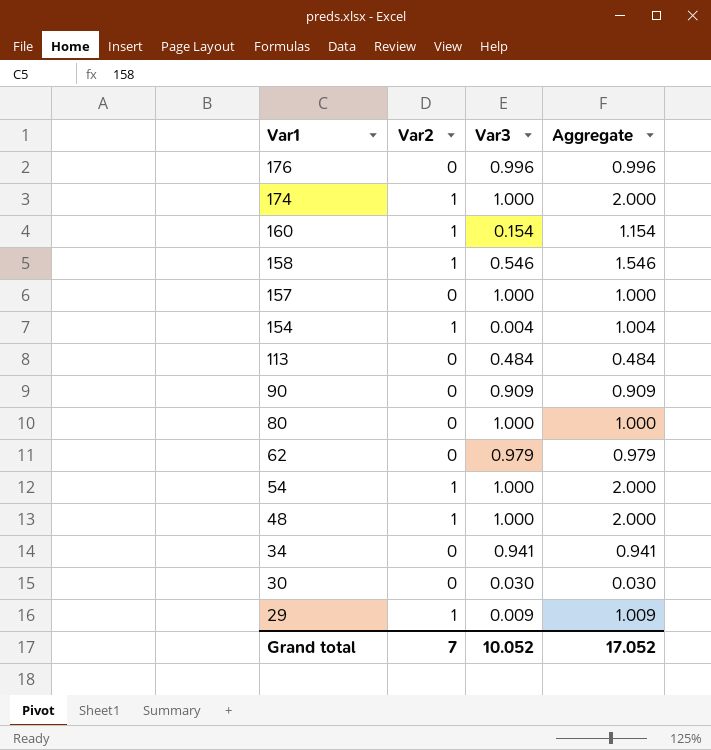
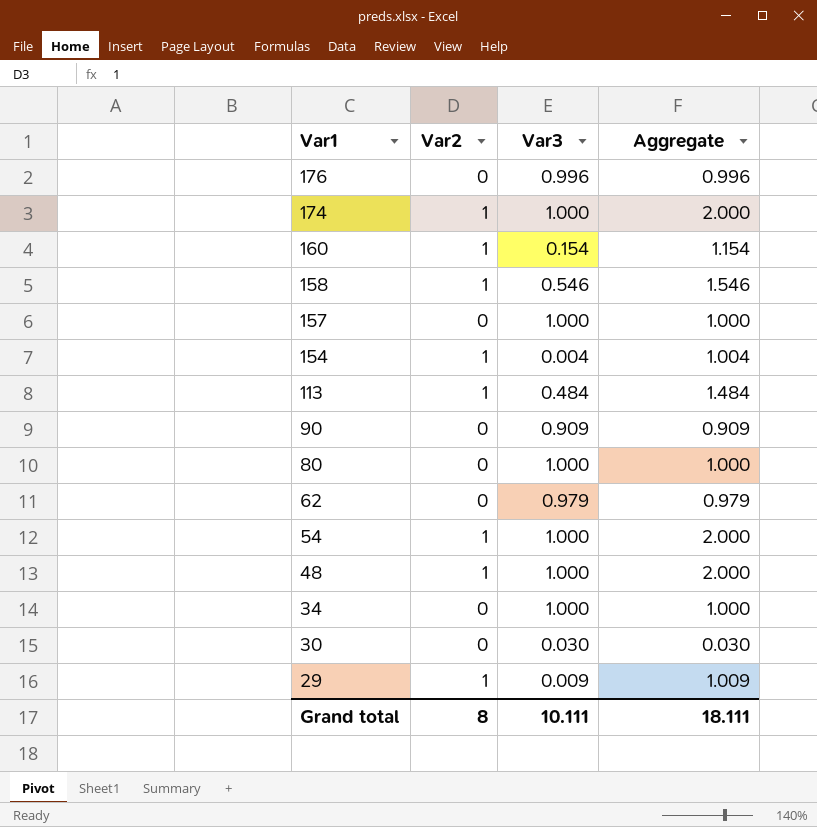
113 | Var2: 0 -> 1
113 | Aggregate: 0.484 -> 1.484
34 | Var3: 0.941 -> 1.000
34 | Aggregate: 0.941 -> 1.000
Grand total | Var2: 7 -> 8
Grand total | Var3: 10.052 -> 10.111
Grand total | Aggregate: 17.052 -> 18.111

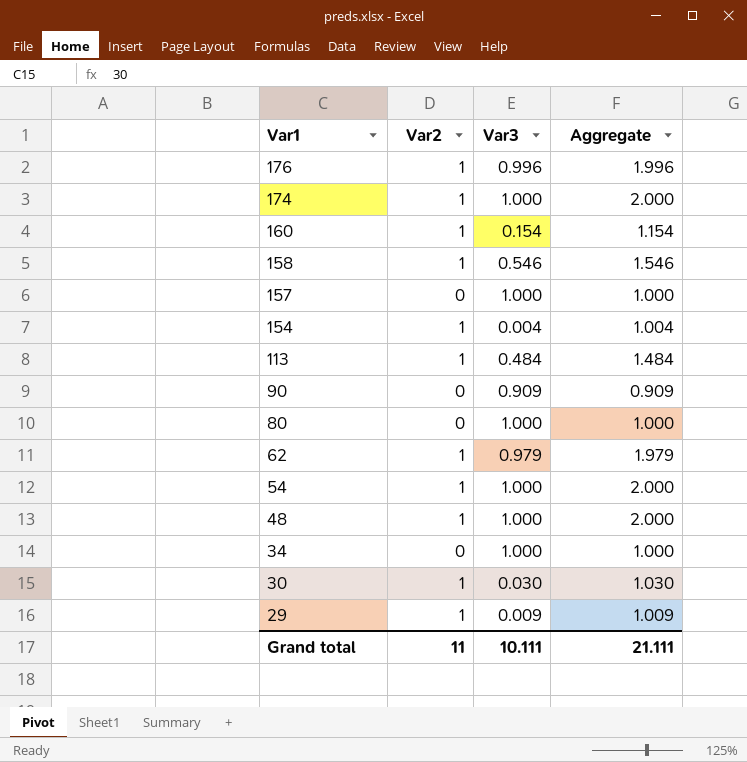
176 | Var2: 0 -> 1
176 | Aggregate: 0.996 -> 1.996
62 | Var2: 0 -> 1
62 | Aggregate: 0.979 -> 1.979
30 | Var2: 0 -> 1
30 | Aggregate: 0.030 -> 1.030
Grand total | Var2: 8 -> 11
Grand total | Aggregate: 18.111 -> 21.111

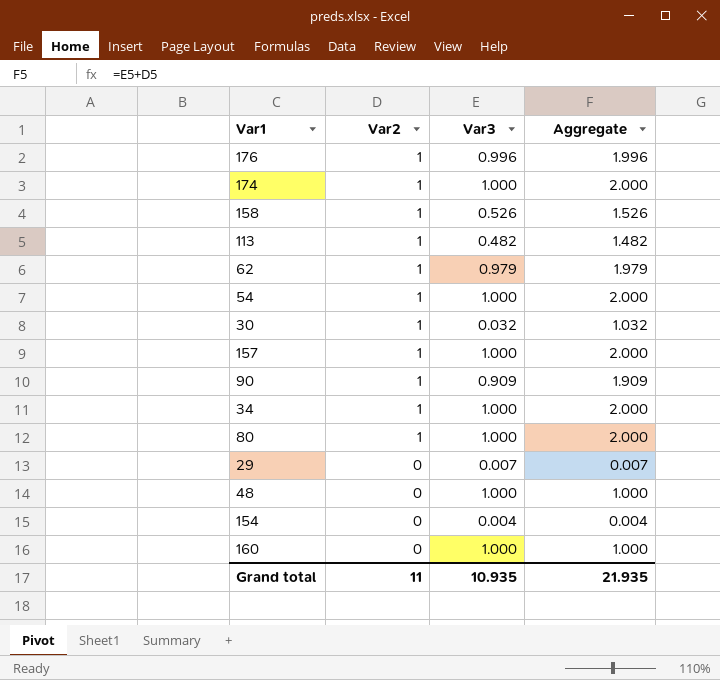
row order: Var1 descending -> Var2 descending
158 | Var3: 0.546 -> 0.526
158 | Aggregate: 1.546 -> 1.526
113 | Var3: 0.484 -> 0.482
113 | Aggregate: 1.484 -> 1.482
30 | Var3: 0.030 -> 0.032
30 | Aggregate: 1.030 -> 1.032
157 | Var2: 0 -> 1
157 | Aggregate: 1.000 -> 2.000
90 | Var2: 0 -> 1
90 | Aggregate: 0.909 -> 1.909
34 | Var2: 0 -> 1
34 | Aggregate: 1.000 -> 2.000
80 | Var2: 0 -> 1
80 | Aggregate: 1.000 -> 2.000
29 | Var2: 1 -> 0
29 | Var3: 0.009 -> 0.007
29 | Aggregate: 1.009 -> 0.007
48 | Var2: 1 -> 0
48 | Aggregate: 2.000 -> 1.000
154 | Var2: 1 -> 0
154 | Aggregate: 1.004 -> 0.004
160 | Var2: 1 -> 0
160 | Var3: 0.154 -> 1.000
160 | Aggregate: 1.154 -> 1.000
Grand total | Var3: 10.111 -> 10.935
Grand total | Aggregate: 21.111 -> 21.935

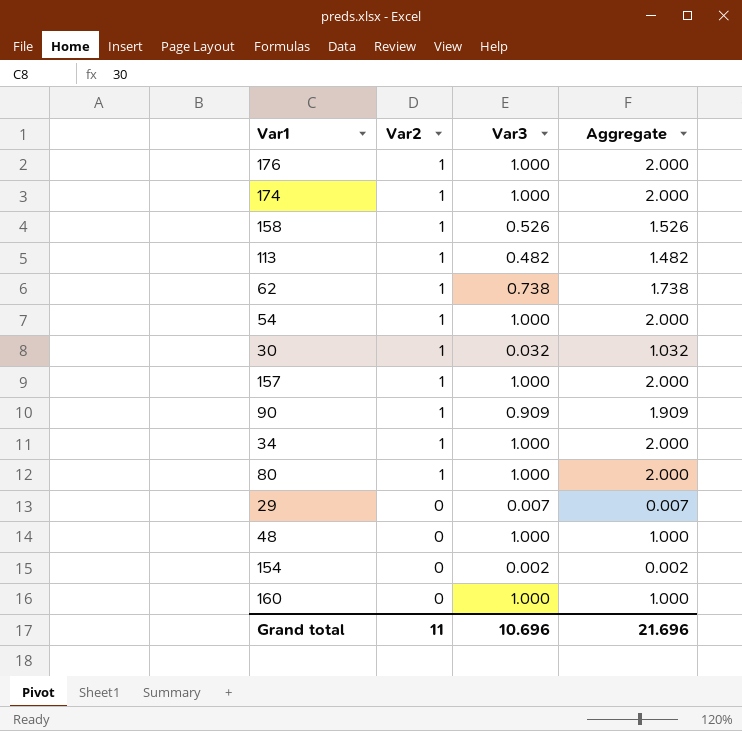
176 | Var3: 0.996 -> 1.000
176 | Aggregate: 1.996 -> 2.000
62 | Var3: 0.979 -> 0.738
62 | Aggregate: 1.979 -> 1.738
154 | Var3: 0.004 -> 0.002
154 | Aggregate: 0.004 -> 0.002
Grand total | Var3: 10.935 -> 10.696
Grand total | Aggregate: 21.935 -> 21.696

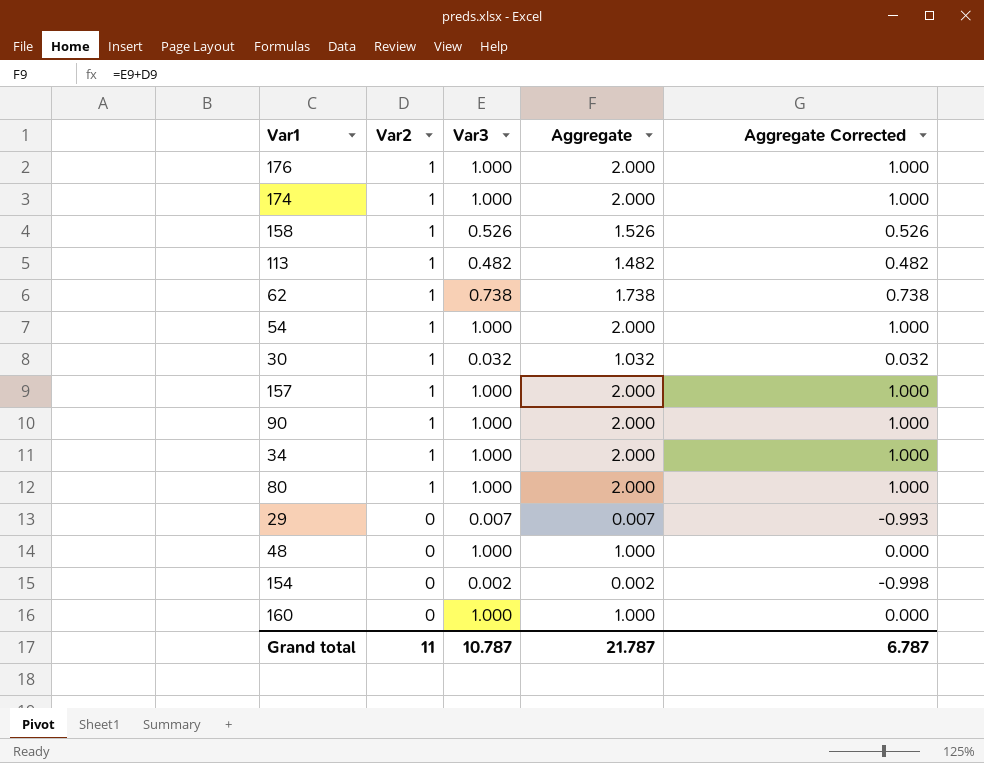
column Aggregate Corrected | formula: none -> [Aggregate] - 1
90 | Var3: 0.909 -> 1.000
90 | Aggregate: 1.909 -> 2.000
Grand total | Var3: 10.696 -> 10.787
Grand total | Aggregate: 21.696 -> 21.787

